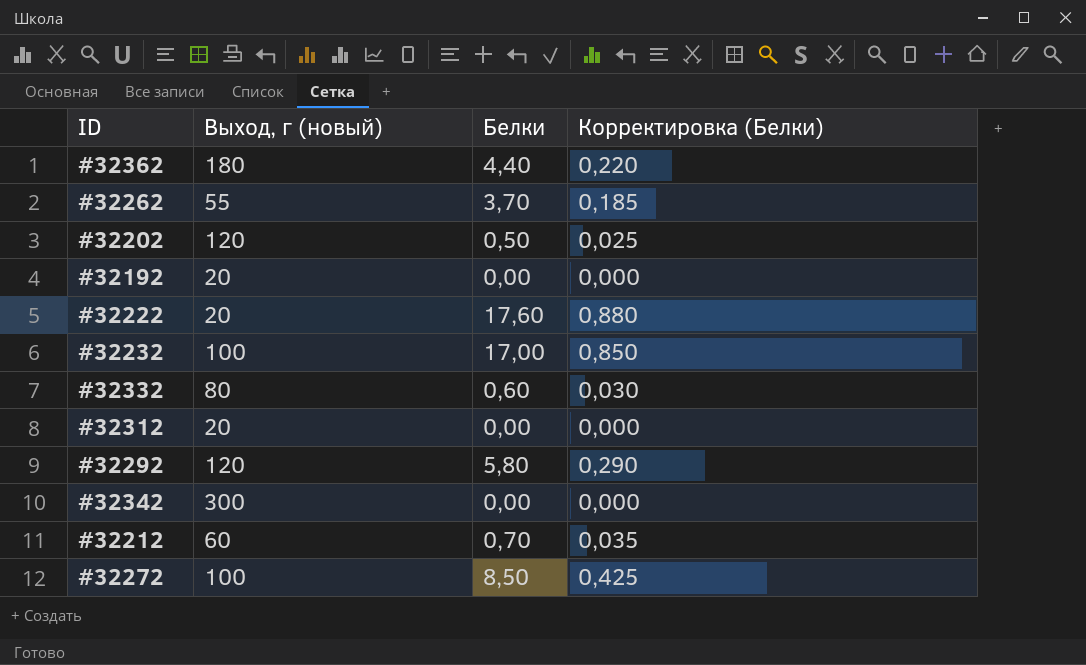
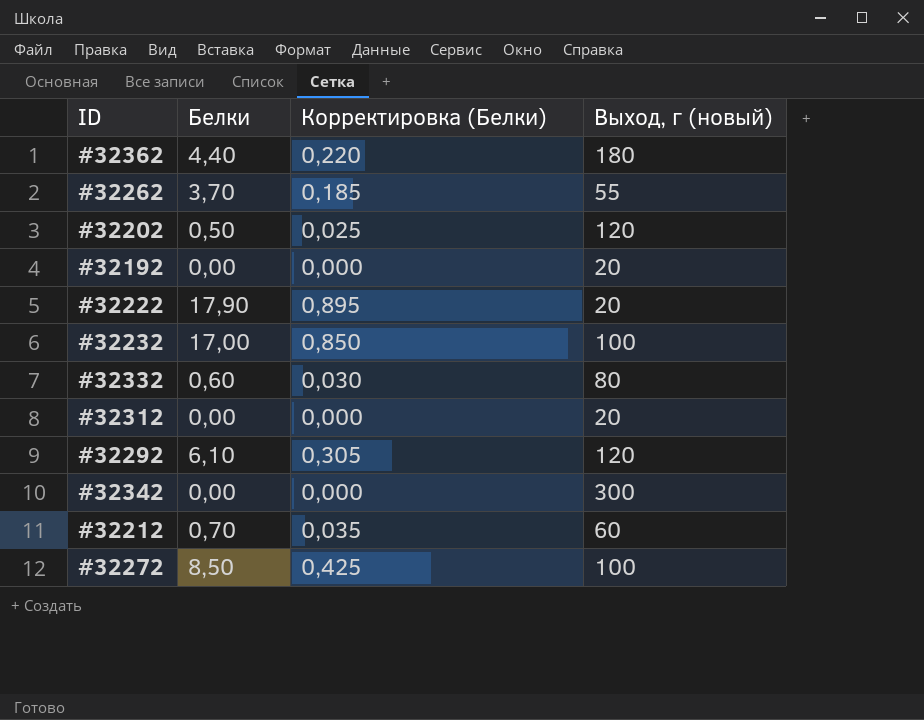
column Выход, г (новый) | position: 2 -> 4
#32222 | Белки: 17,60 -> 17,90
#32222 | Корректировка (Белки): 0,880 -> 0,895
#32292 | Белки: 5,80 -> 6,10
#32292 | Корректировка (Белки): 0,290 -> 0,305

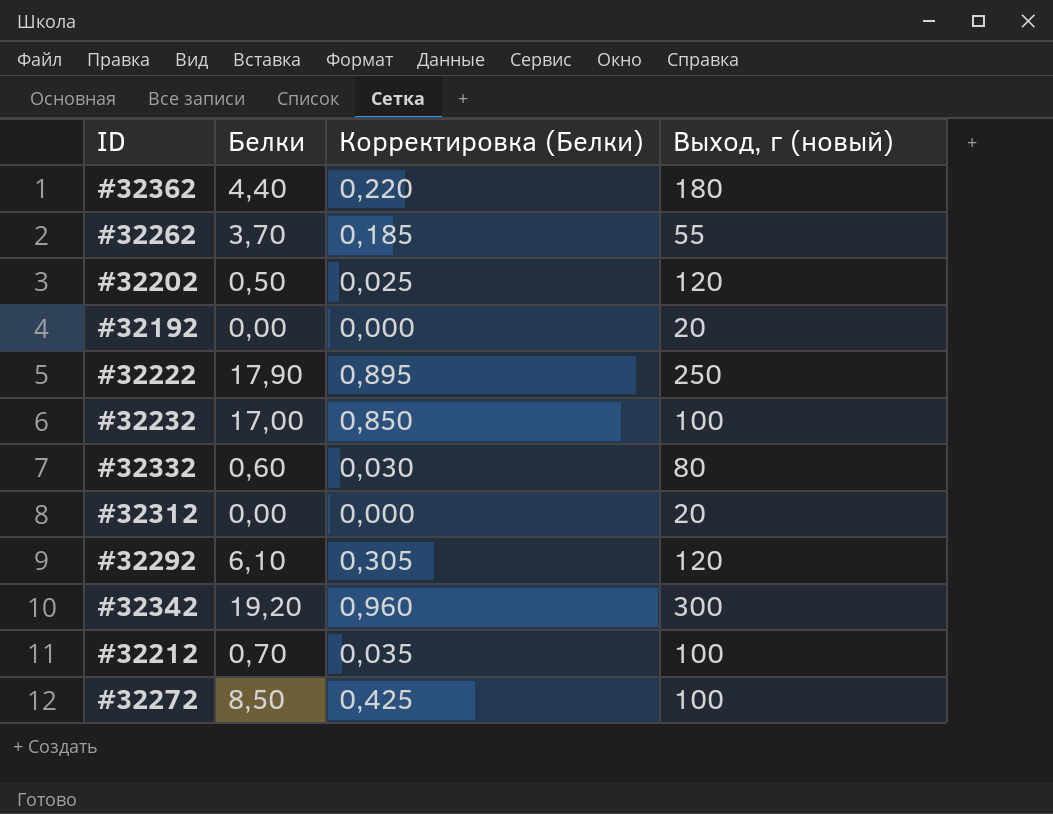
#32222 | Выход, г (новый): 20 -> 250
#32342 | Белки: 0,00 -> 19,20
#32342 | Корректировка (Белки): 0,000 -> 0,960
#32212 | Выход, г (новый): 60 -> 100

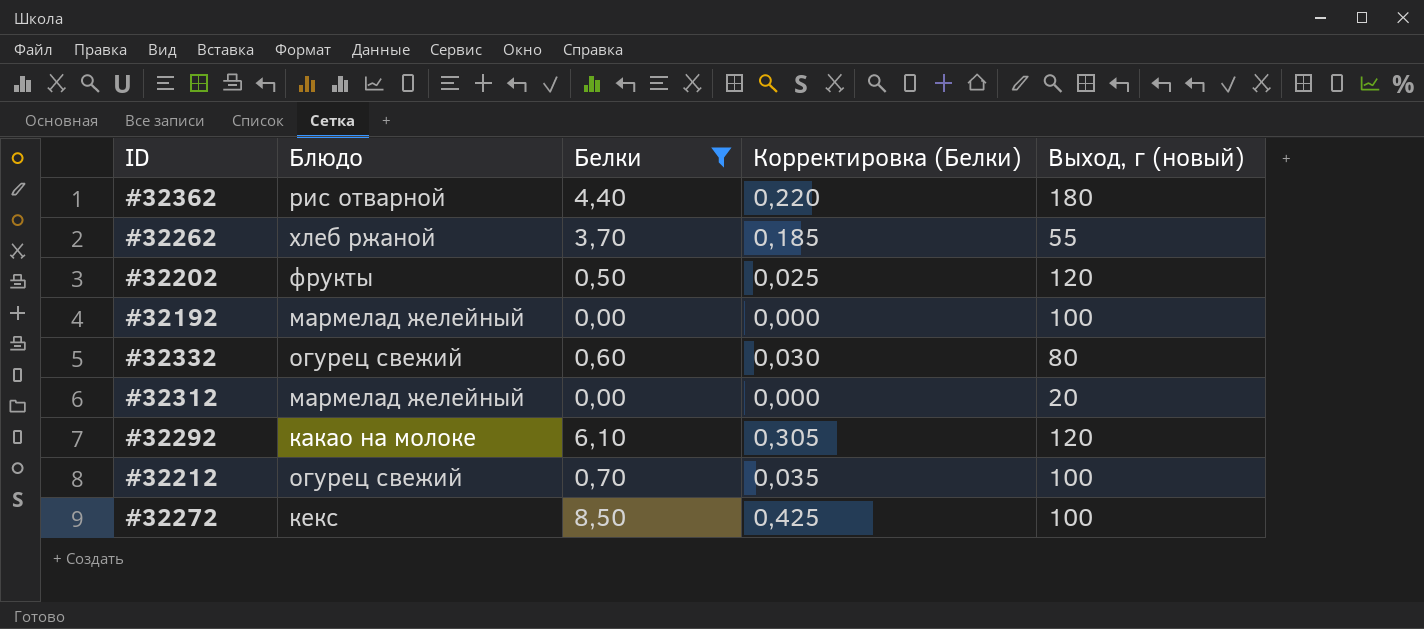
filter: none -> Белки <= 8,50
column Блюдо | position: none -> 2
#32192 | Выход, г (новый): 20 -> 100

